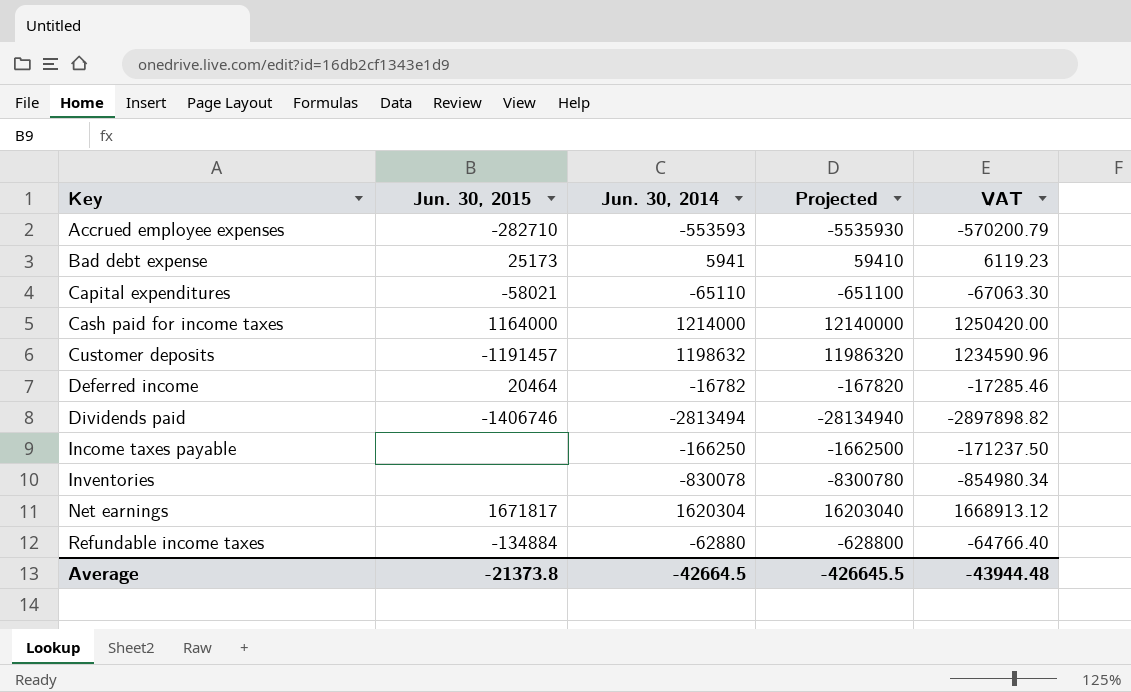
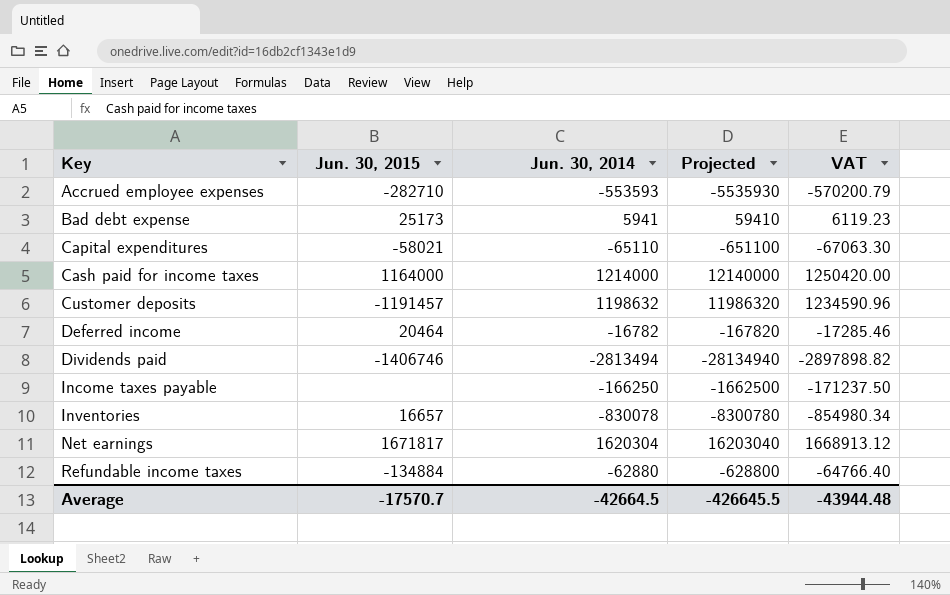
Inventories | Jun. 30, 2015: none -> 16657
Average | Jun. 30, 2015: -21373.8 -> -17570.7

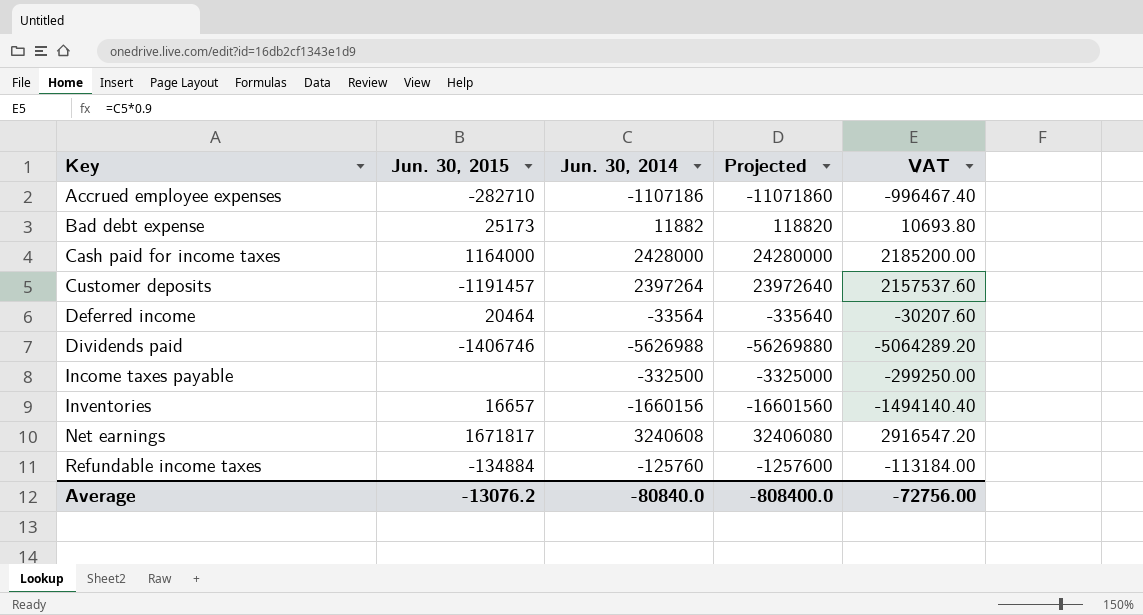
column VAT | formula: [Jun. 30, 2014] * 1.03 -> [Jun. 30, 2014] * 0.9
row Capital expenditures: -58021 | -65110 | -651100 | -67063.30 -> none
Accrued employee expenses | Jun. 30, 2014: -553593 -> -1107186
Accrued employee expenses | Projected: -5535930 -> -11071860
Bad debt expense | Jun. 30, 2014: 5941 -> 11882
Bad debt expense | Projected: 59410 -> 118820
Cash paid for income taxes | Jun. 30, 2014: 1214000 -> 2428000
Cash paid for income taxes | Projected: 12140000 -> 24280000
Customer deposits | Jun. 30, 2014: 1198632 -> 2397264
Customer deposits | Projected: 11986320 -> 23972640
Deferred income | Jun. 30, 2014: -16782 -> -33564
Deferred income | Projected: -167820 -> -335640
Dividends paid | Jun. 30, 2014: -2813494 -> -5626988
Dividends paid | Projected: -28134940 -> -56269880
Income taxes payable | Jun. 30, 2014: -166250 -> -332500
Income taxes payable | Projected: -1662500 -> -3325000
Inventories | Jun. 30, 2014: -830078 -> -1660156
Inventories | Projected: -8300780 -> -16601560
Net earnings | Jun. 30, 2014: 1620304 -> 3240608
Net earnings | Projected: 16203040 -> 32406080
Refundable income taxes | Jun. 30, 2014: -62880 -> -125760
Refundable income taxes | Projected: -628800 -> -1257600
Average | Jun. 30, 2015: -17570.7 -> -13076.2
Average | Jun. 30, 2014: -42664.5 -> -80840.0
Average | Projected: -426645.5 -> -808400.0
Average | VAT: -43944.48 -> -72756.00

